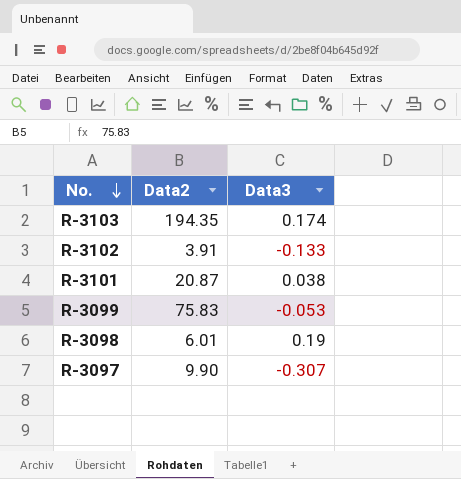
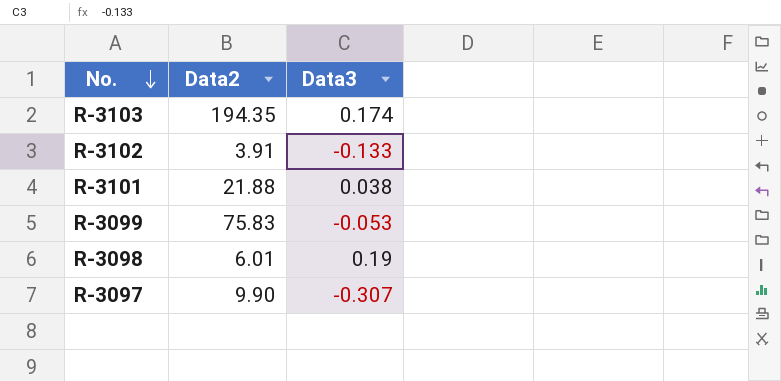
R-3101 | Data2: 20.87 -> 21.88

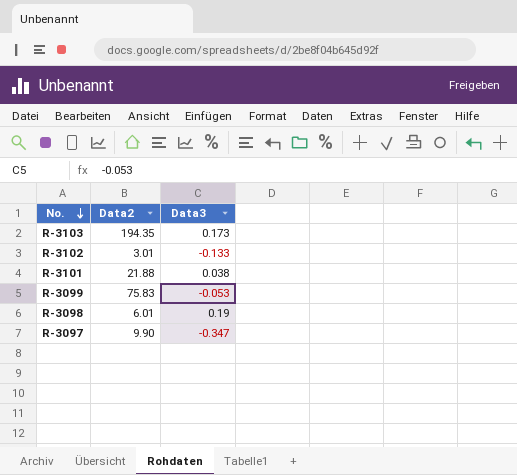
R-3103 | Data3: 0.174 -> 0.173
R-3102 | Data2: 3.91 -> 3.01
R-3097 | Data3: -0.307 -> -0.347

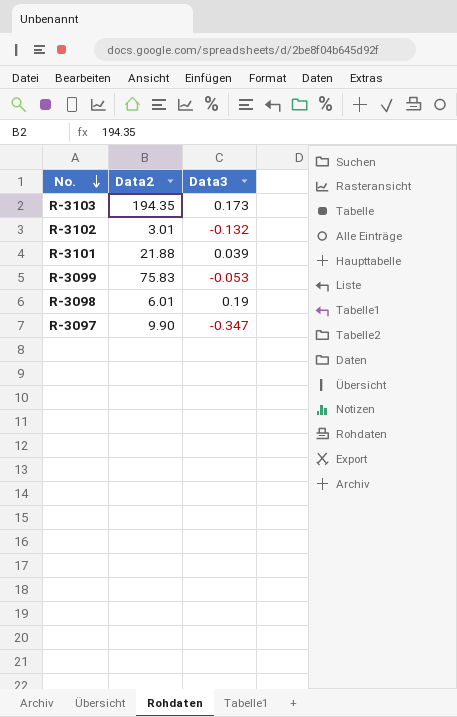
R-3102 | Data3: -0.133 -> -0.132
R-3101 | Data3: 0.038 -> 0.039

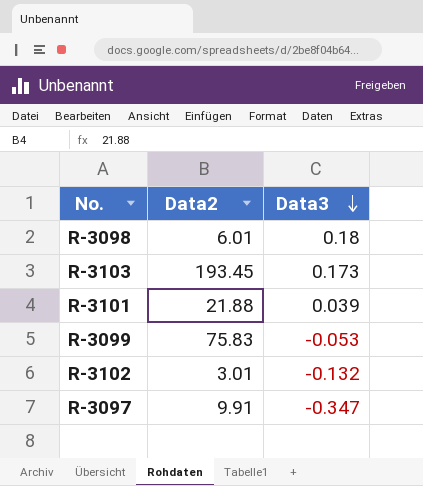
row order: No. descending -> Data3 descending
R-3098 | Data3: 0.19 -> 0.18
R-3103 | Data2: 194.35 -> 193.45
R-3097 | Data2: 9.90 -> 9.91

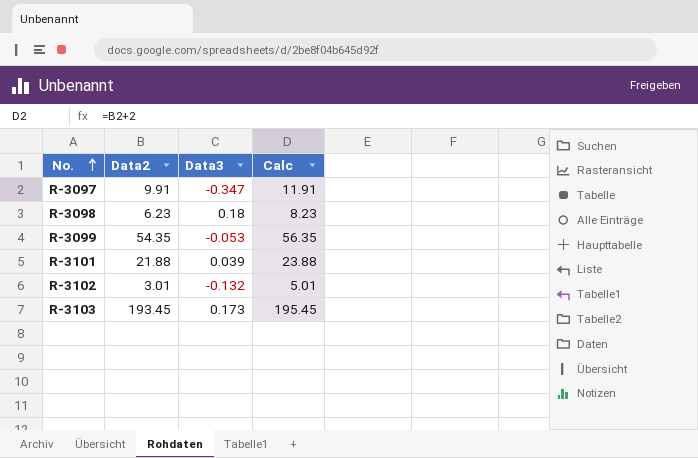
row order: Data3 descending -> No. ascending
column Calc | formula: none -> [Data2] + 2
R-3098 | Data2: 6.01 -> 6.23
R-3099 | Data2: 75.83 -> 54.35

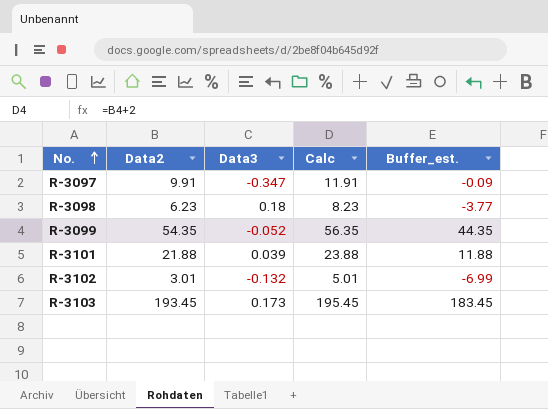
column Buffer_est. | formula: none -> [Data2] - 10
R-3099 | Data3: -0.053 -> -0.052

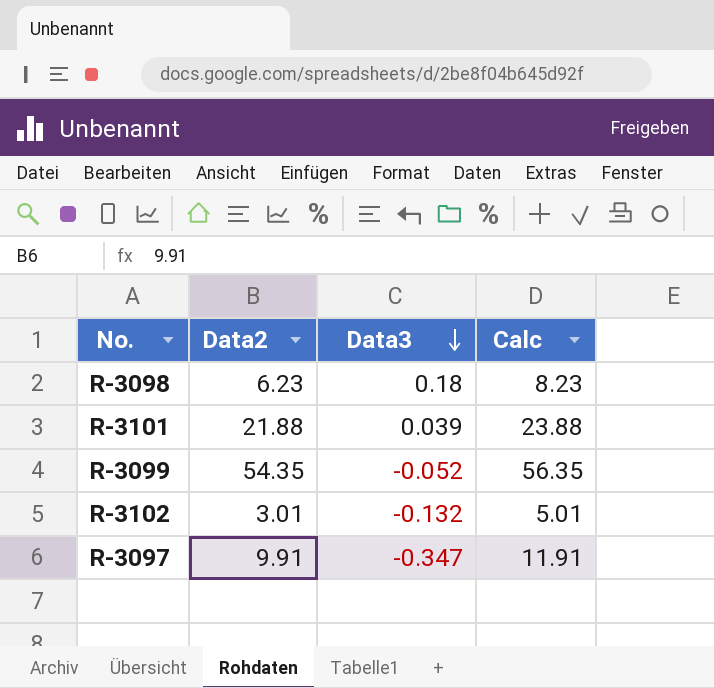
row order: No. ascending -> Data3 descending
column Buffer_est. | formula: [Data2] - 10 -> none
row R-3103: 193.45 | 0.173 | 195.45 | 183.45 -> none

